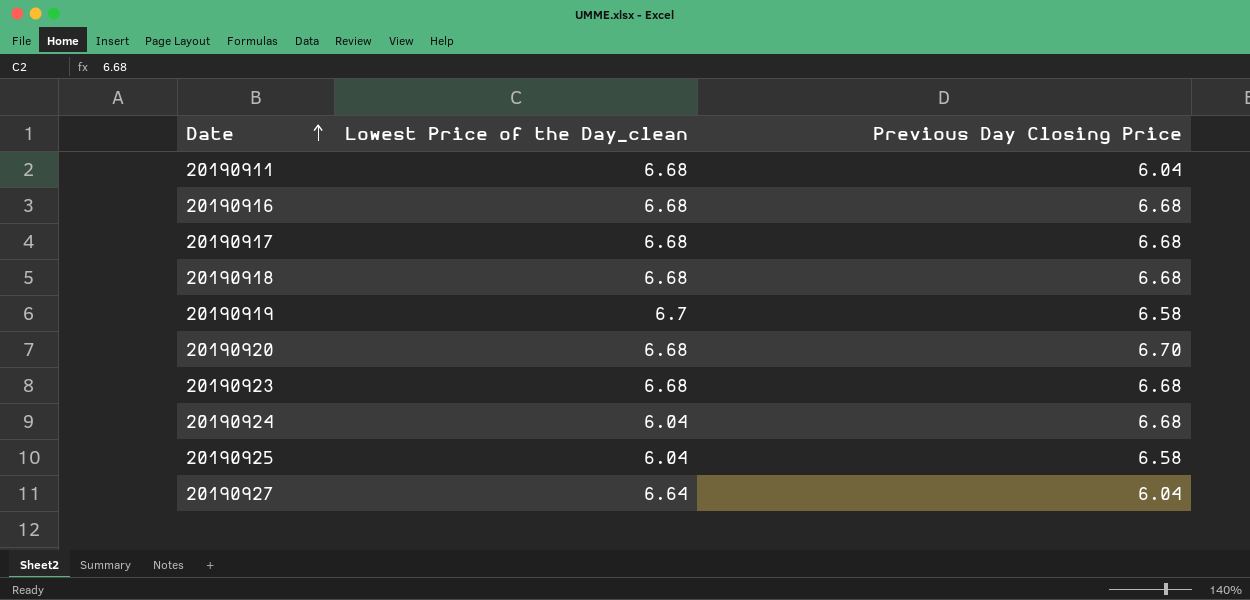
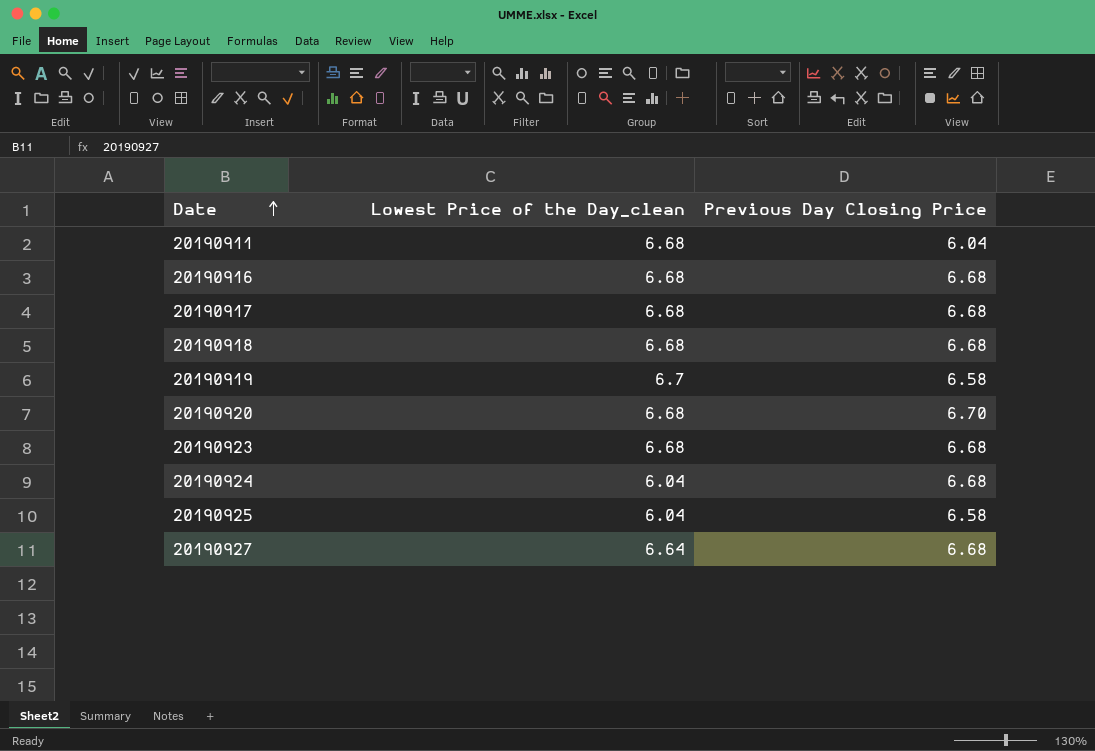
20190927 | Previous Day Closing Price: 6.04 -> 6.68

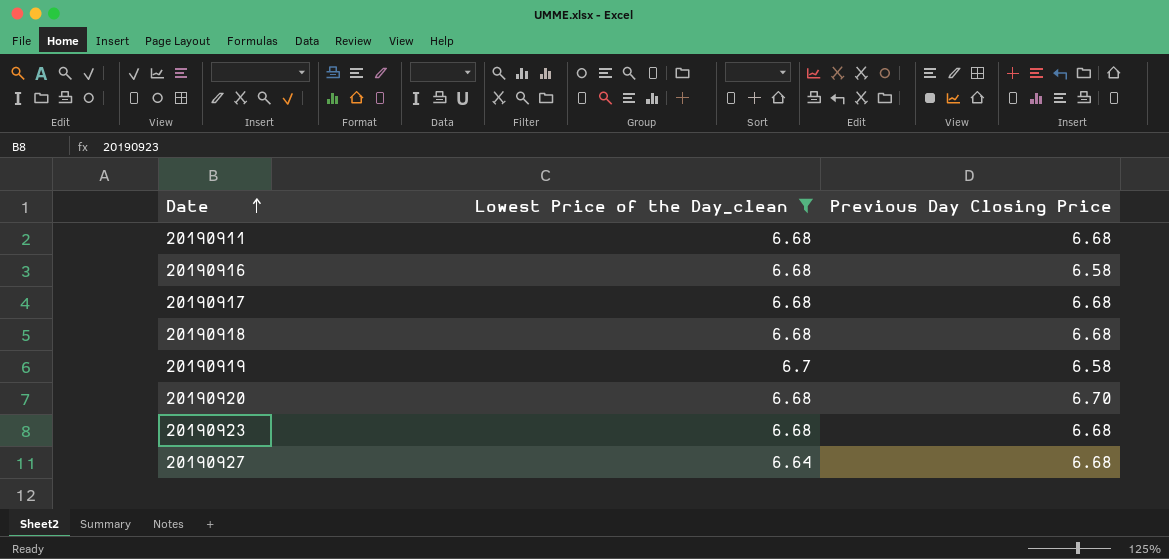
filter: none -> Lowest Price of the Day_clean != 6.04
20190911 | Previous Day Closing Price: 6.04 -> 6.68
20190916 | Previous Day Closing Price: 6.68 -> 6.58

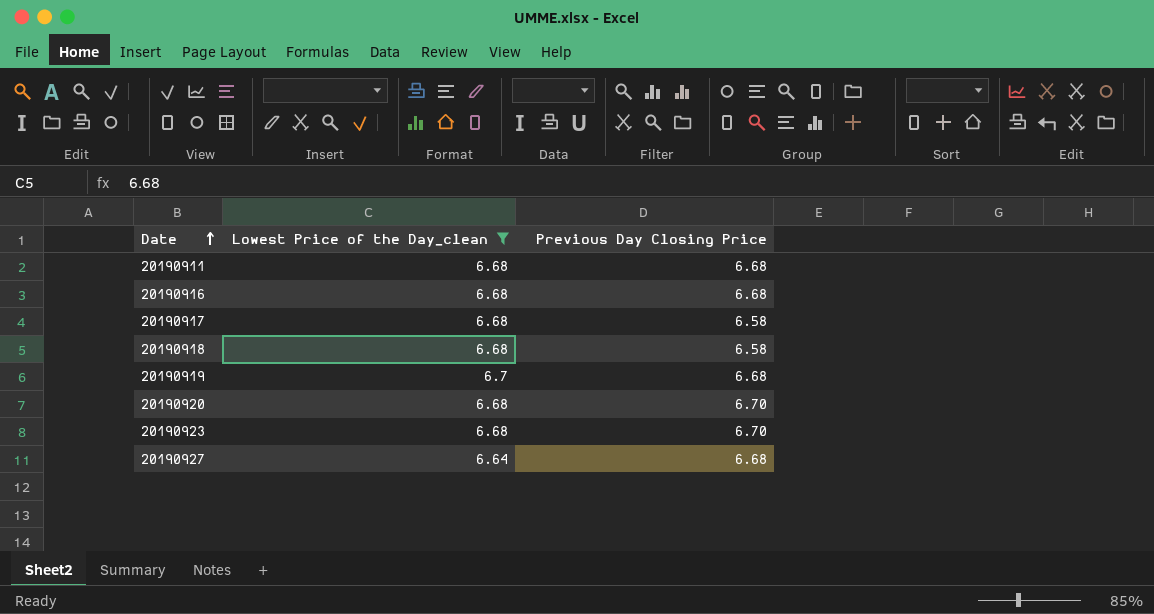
20190916 | Previous Day Closing Price: 6.58 -> 6.68
20190917 | Previous Day Closing Price: 6.68 -> 6.58
20190918 | Previous Day Closing Price: 6.68 -> 6.58
20190919 | Previous Day Closing Price: 6.58 -> 6.68
20190923 | Previous Day Closing Price: 6.68 -> 6.70

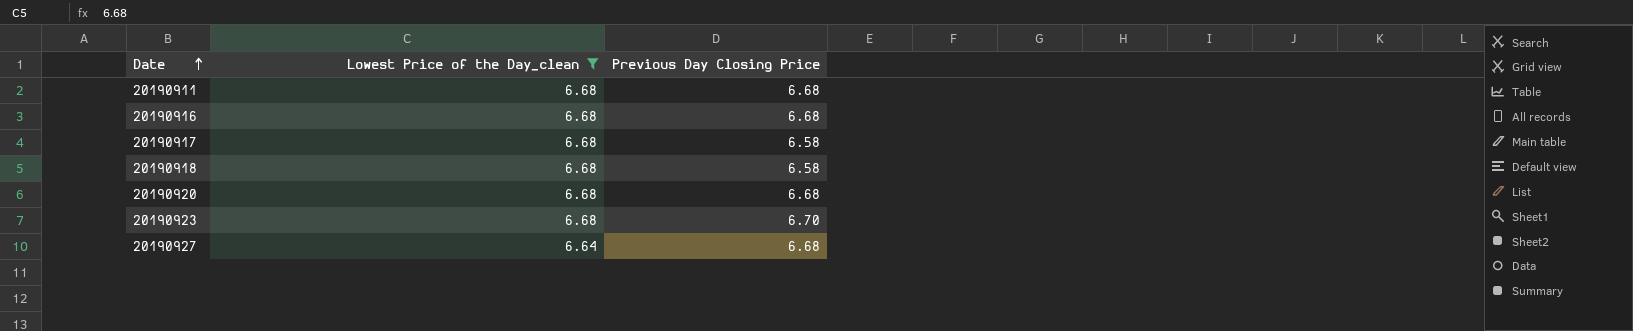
row 20190919: 6.7 | 6.68 -> none
20190920 | Previous Day Closing Price: 6.70 -> 6.68

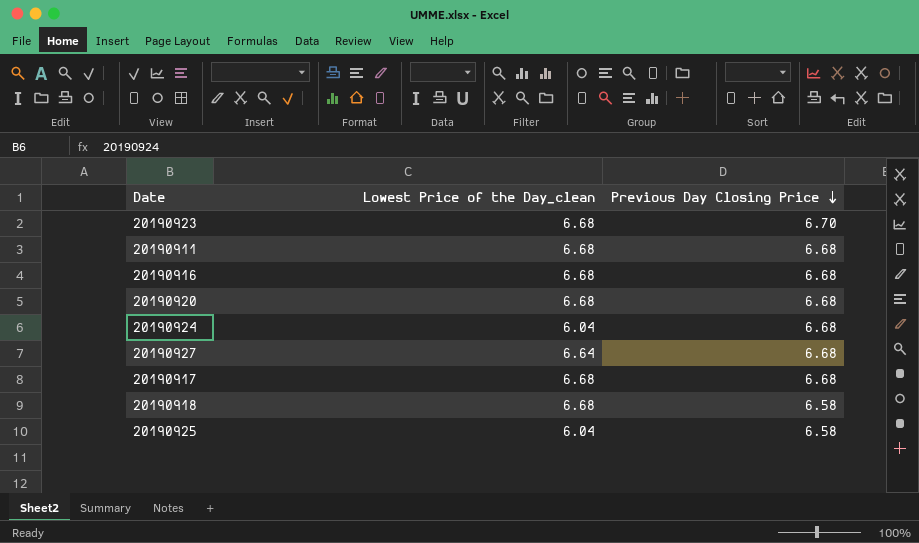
filter: Lowest Price of the Day_clean != 6.04 -> none
row order: Date ascending -> Previous Day Closing Price descending
20190917 | Previous Day Closing Price: 6.58 -> 6.68

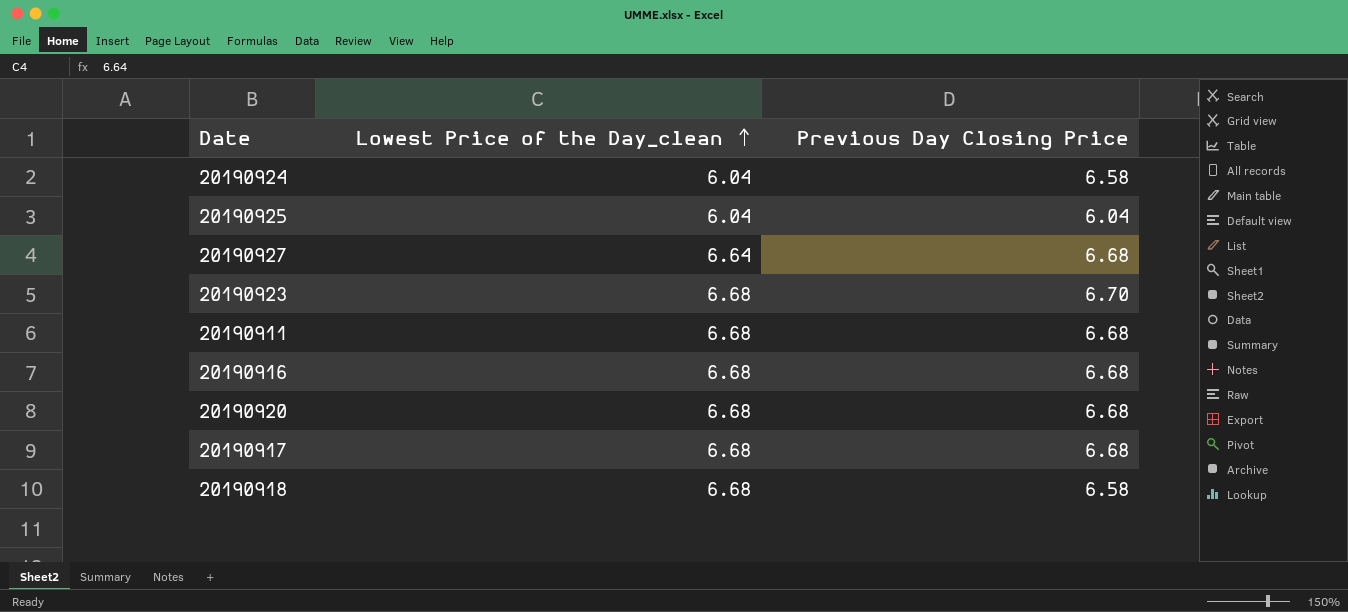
row order: Previous Day Closing Price descending -> Lowest Price of the Day_clean ascending
20190924 | Previous Day Closing Price: 6.68 -> 6.58
20190925 | Previous Day Closing Price: 6.58 -> 6.04

